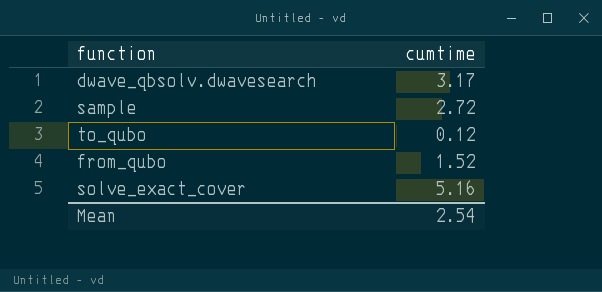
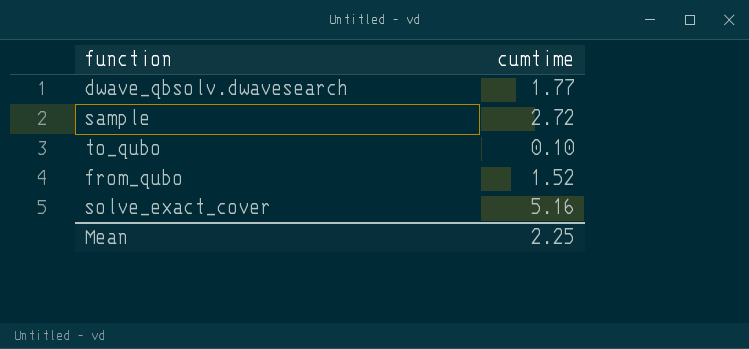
dwave_qbsolv.dwavesearch | cumtime: 3.17 -> 1.77
to_qubo | cumtime: 0.12 -> 0.10
Mean | cumtime: 2.54 -> 2.25

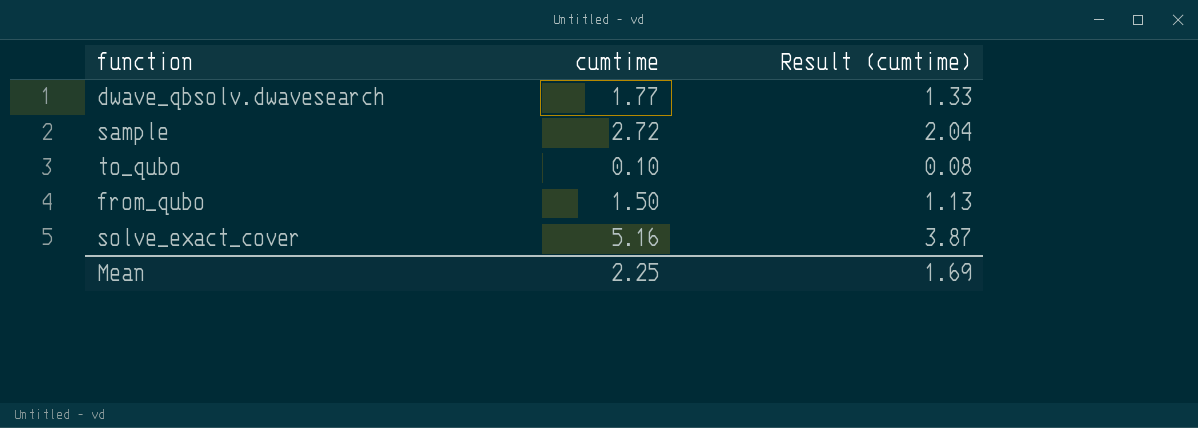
column Result (cumtime) | formula: none -> [cumtime] * 0.75
from_qubo | cumtime: 1.52 -> 1.50

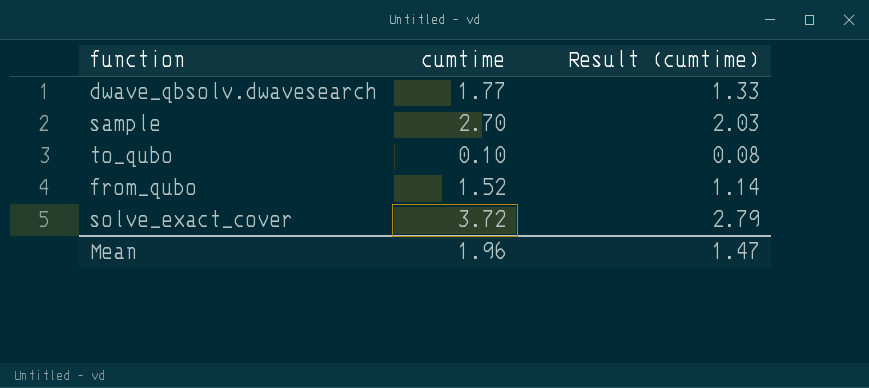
sample | cumtime: 2.72 -> 2.70
sample | Result (cumtime): 2.04 -> 2.03
from_qubo | cumtime: 1.50 -> 1.52
from_qubo | Result (cumtime): 1.13 -> 1.14
solve_exact_cover | cumtime: 5.16 -> 3.72
solve_exact_cover | Result (cumtime): 3.87 -> 2.79
Mean | cumtime: 2.25 -> 1.96
Mean | Result (cumtime): 1.69 -> 1.47

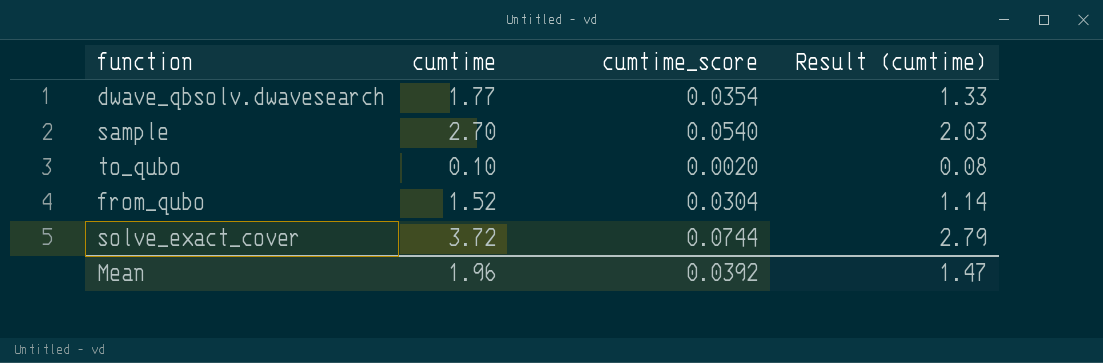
column cumtime_score | formula: none -> [cumtime] * 0.02

